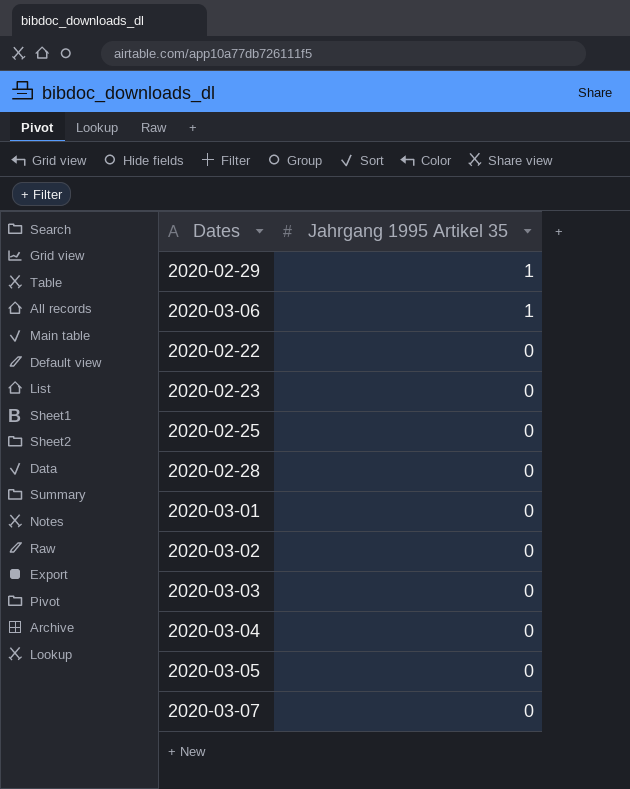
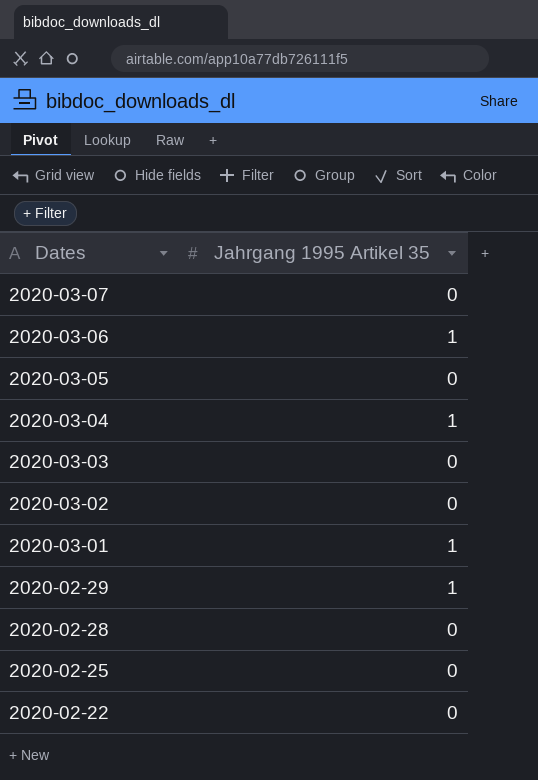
row order: Jahrgang 1995 Artikel 35 descending -> Dates descending
row 2020-02-23: 0 -> none
2020-03-04 | Jahrgang 1995 Artikel 35: 0 -> 1
2020-03-01 | Jahrgang 1995 Artikel 35: 0 -> 1

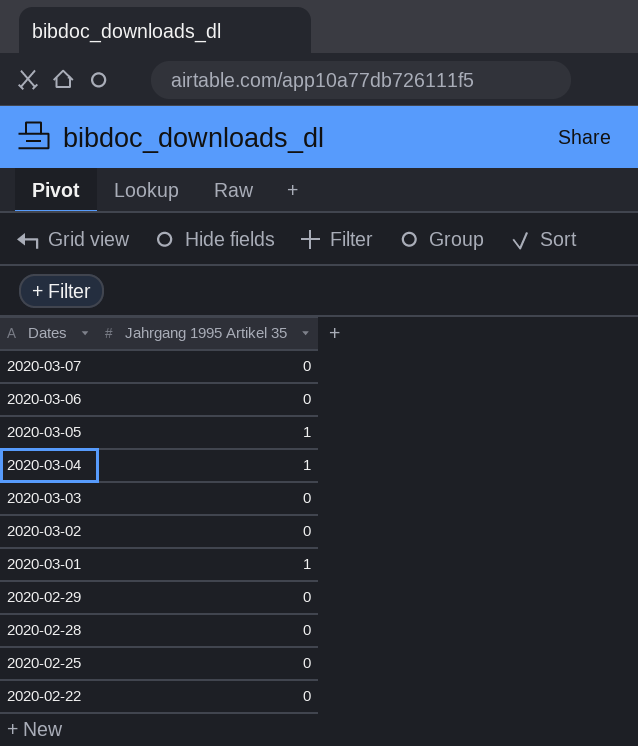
2020-03-06 | Jahrgang 1995 Artikel 35: 1 -> 0
2020-03-05 | Jahrgang 1995 Artikel 35: 0 -> 1
2020-02-29 | Jahrgang 1995 Artikel 35: 1 -> 0

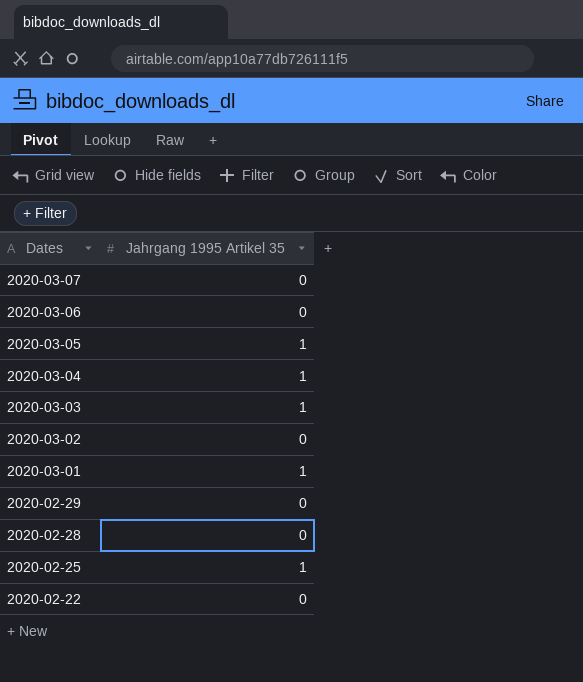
2020-03-03 | Jahrgang 1995 Artikel 35: 0 -> 1
2020-02-25 | Jahrgang 1995 Artikel 35: 0 -> 1

